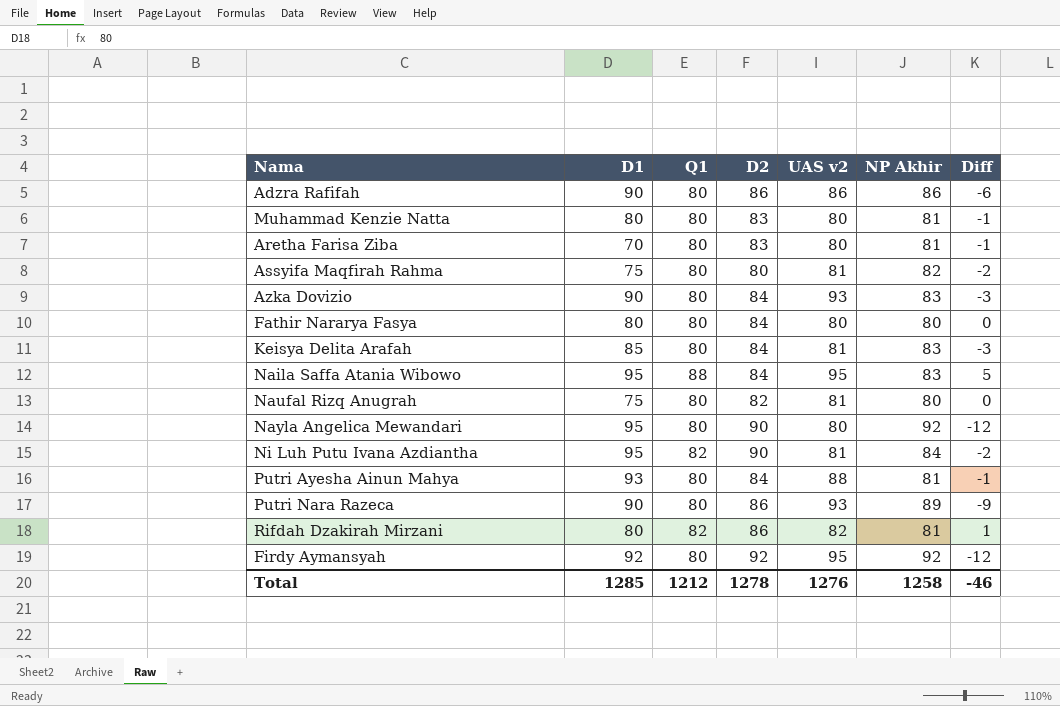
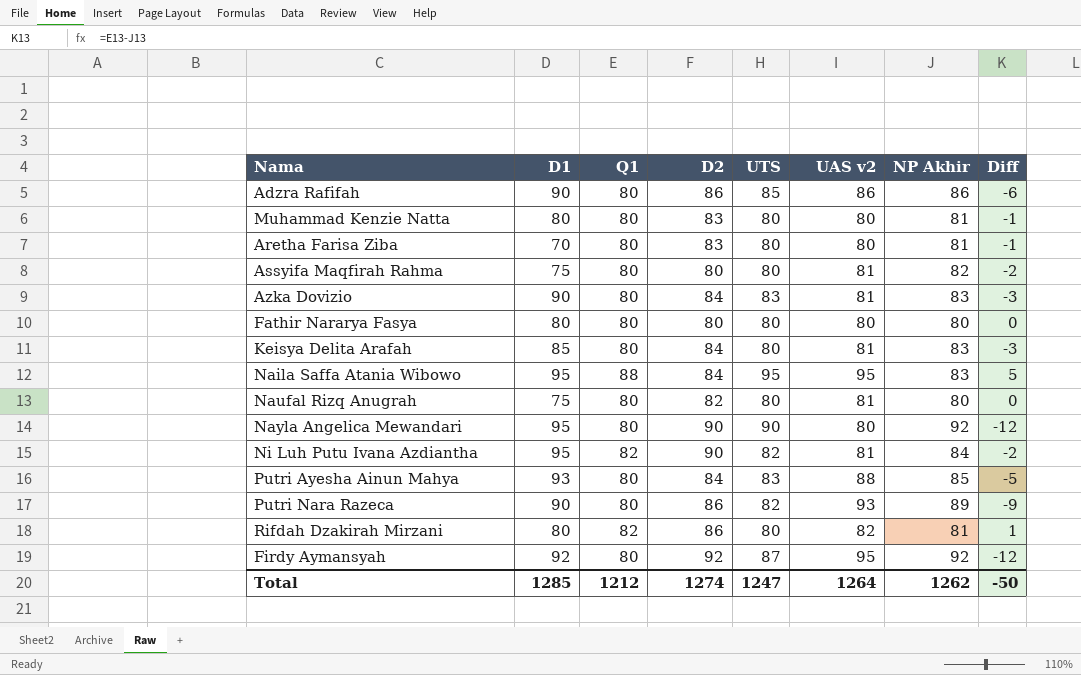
column UTS | position: none -> 5
Azka Dovizio | UAS v2: 93 -> 81
Fathir Nararya Fasya | D2: 84 -> 80
Putri Ayesha Ainun Mahya | NP Akhir: 81 -> 85
Putri Ayesha Ainun Mahya | Diff: -1 -> -5
Total | D2: 1278 -> 1274
Total | UAS v2: 1276 -> 1264
Total | NP Akhir: 1258 -> 1262
Total | Diff: -46 -> -50

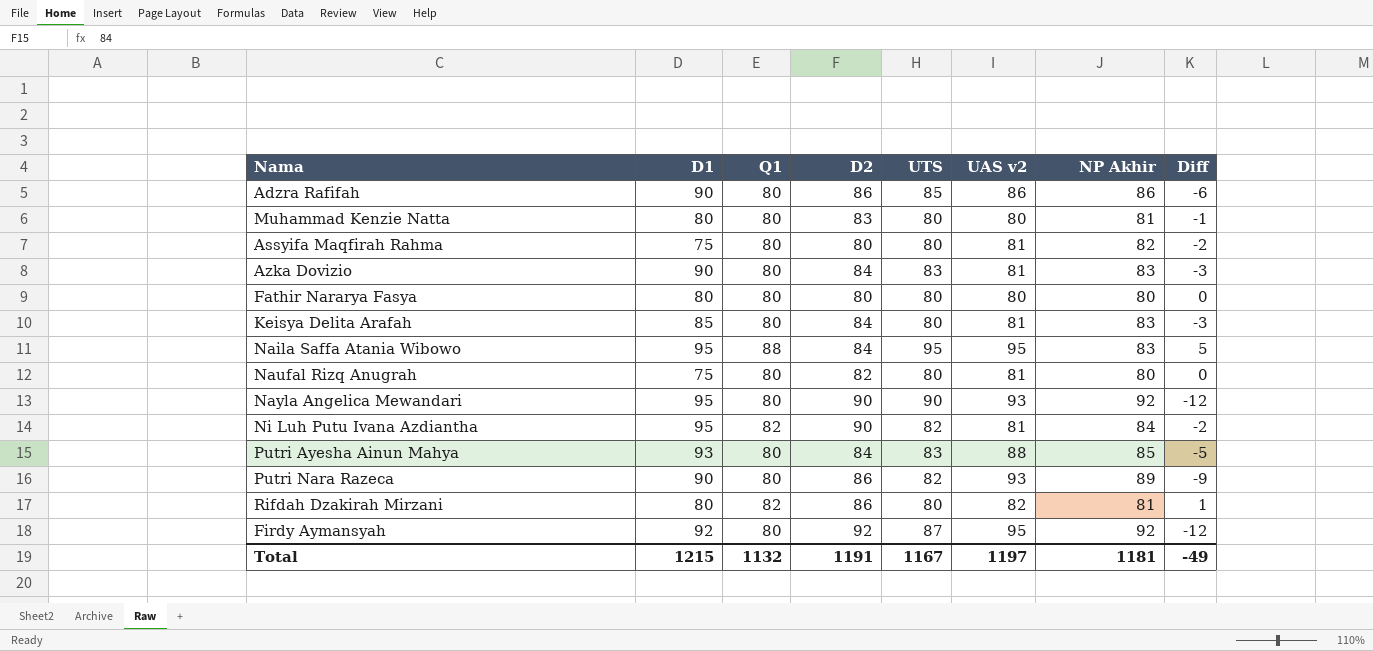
row Aretha Farisa Ziba: 70 | 80 | 83 | 80 | 80 | 81 | -1 -> none
Nayla Angelica Mewandari | UAS v2: 80 -> 93
Total | D1: 1285 -> 1215
Total | Q1: 1212 -> 1132
Total | D2: 1274 -> 1191
Total | UTS: 1247 -> 1167
Total | UAS v2: 1264 -> 1197
Total | NP Akhir: 1262 -> 1181
Total | Diff: -50 -> -49

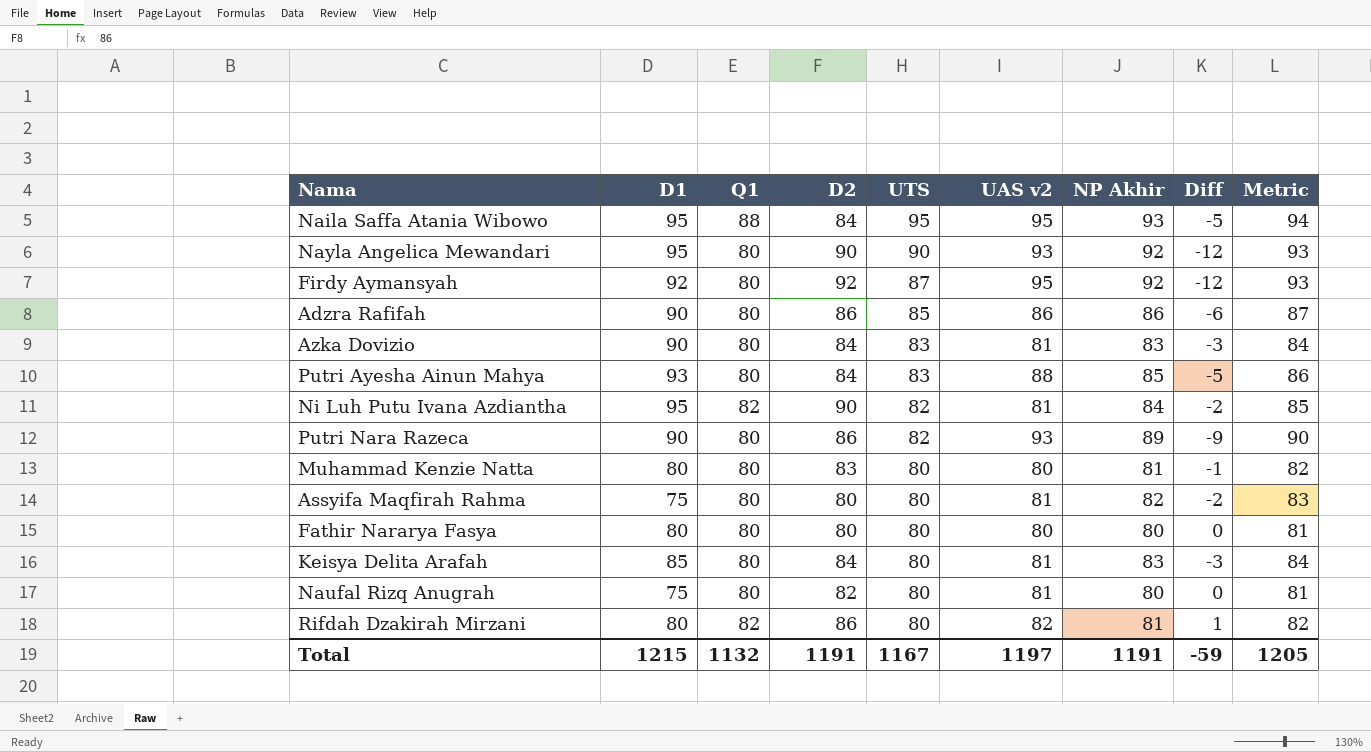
row order: none -> UTS descending
column Metric | formula: none -> [NP Akhir] + 1
Naila Saffa Atania Wibowo | NP Akhir: 83 -> 93
Naila Saffa Atania Wibowo | Diff: 5 -> -5
Total | NP Akhir: 1181 -> 1191
Total | Diff: -49 -> -59

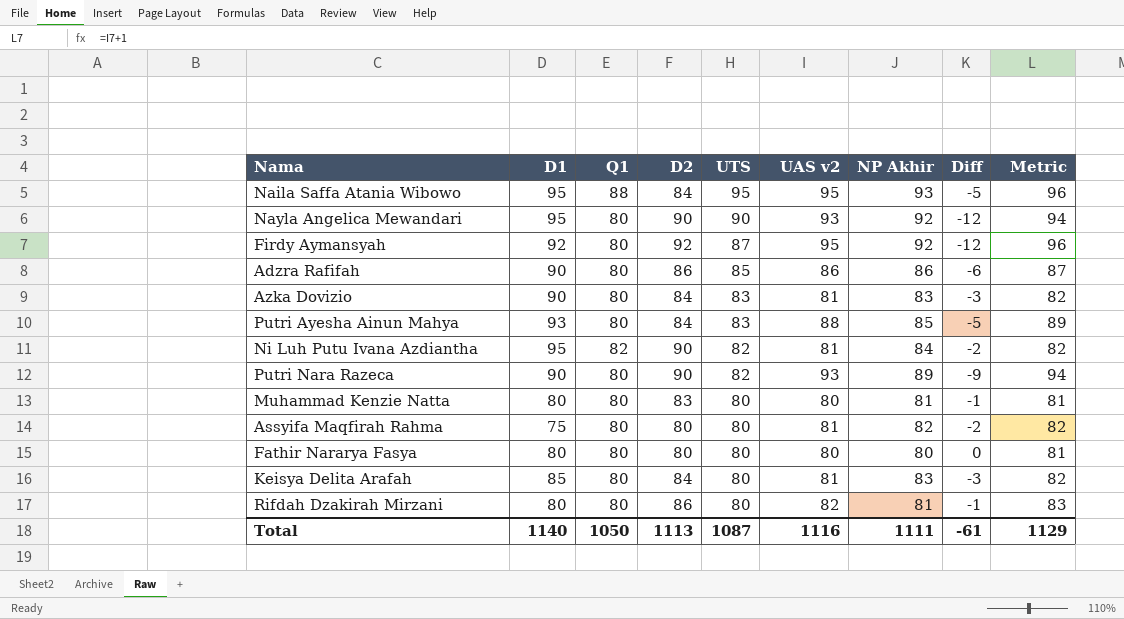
column Metric | formula: [NP Akhir] + 1 -> [UAS v2] + 1
row Naufal Rizq Anugrah: 75 | 80 | 82 | 80 | 81 | 80 | 0 | 81 -> none
Putri Nara Razeca | D2: 86 -> 90
Rifdah Dzakirah Mirzani | Q1: 82 -> 80
Rifdah Dzakirah Mirzani | Diff: 1 -> -1
Total | D1: 1215 -> 1140
Total | Q1: 1132 -> 1050
Total | D2: 1191 -> 1113
Total | UTS: 1167 -> 1087
Total | UAS v2: 1197 -> 1116
Total | NP Akhir: 1191 -> 1111
Total | Diff: -59 -> -61
Total | Metric: 1205 -> 1129

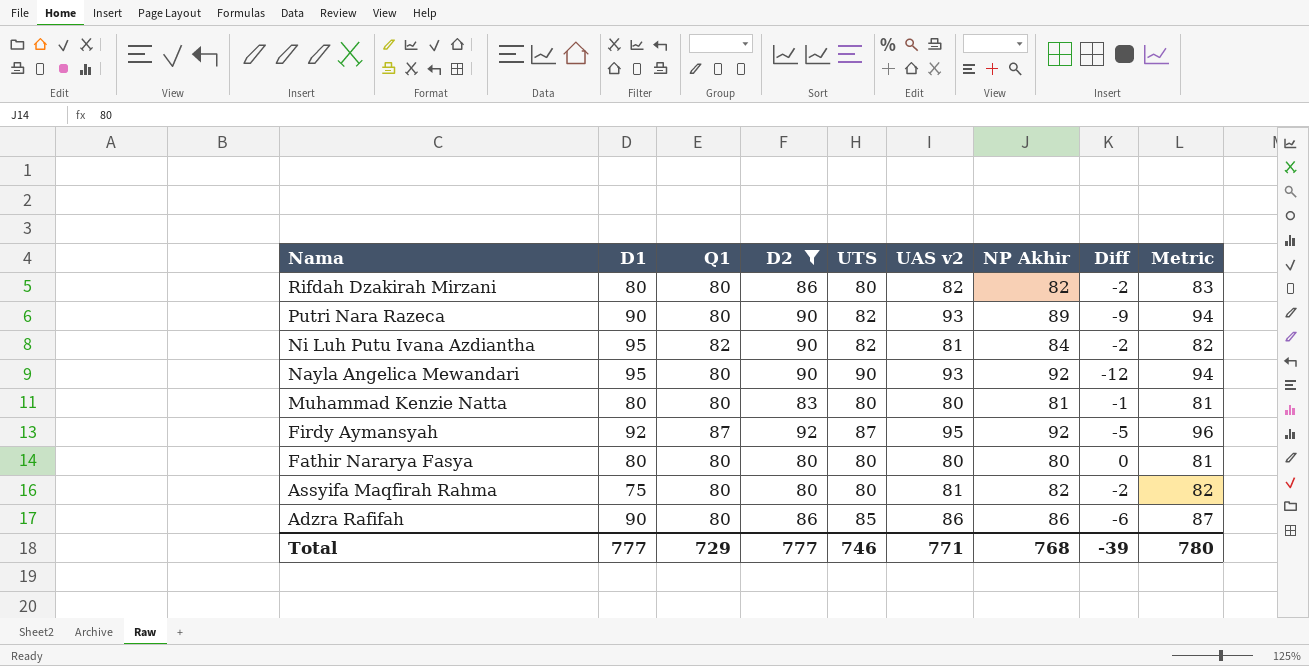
filter: none -> D2 != 84
row order: UTS descending -> Nama descending
Rifdah Dzakirah Mirzani | NP Akhir: 81 -> 82
Rifdah Dzakirah Mirzani | Diff: -1 -> -2
Firdy Aymansyah | Q1: 80 -> 87
Firdy Aymansyah | Diff: -12 -> -5
Total | D1: 1140 -> 777
Total | Q1: 1050 -> 729
Total | D2: 1113 -> 777
Total | UTS: 1087 -> 746
Total | UAS v2: 1116 -> 771
Total | NP Akhir: 1111 -> 768
Total | Diff: -61 -> -39
Total | Metric: 1129 -> 780

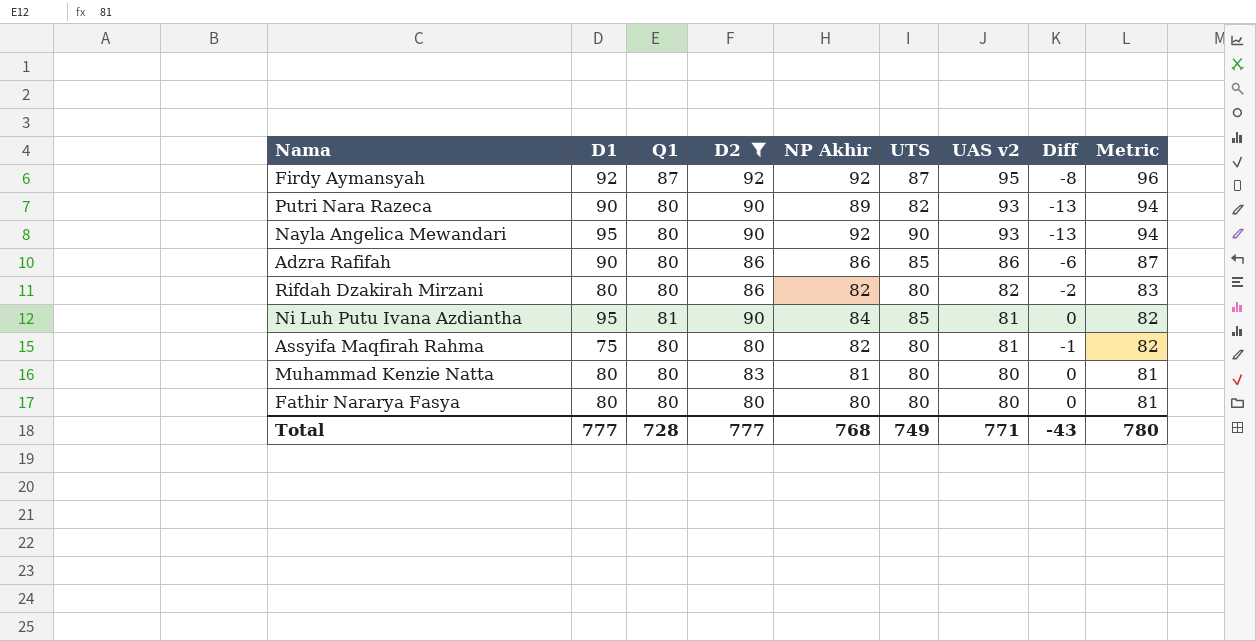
row order: Nama descending -> UAS v2 descending
column NP Akhir | position: 7 -> 5
column Diff | formula: [Q1] - [NP Akhir] -> [Q1] - [UAS v2]
Ni Luh Putu Ivana Azdiantha | Q1: 82 -> 81
Ni Luh Putu Ivana Azdiantha | UTS: 82 -> 85
Total | Q1: 729 -> 728
Total | UTS: 746 -> 749
Total | Diff: -39 -> -43

